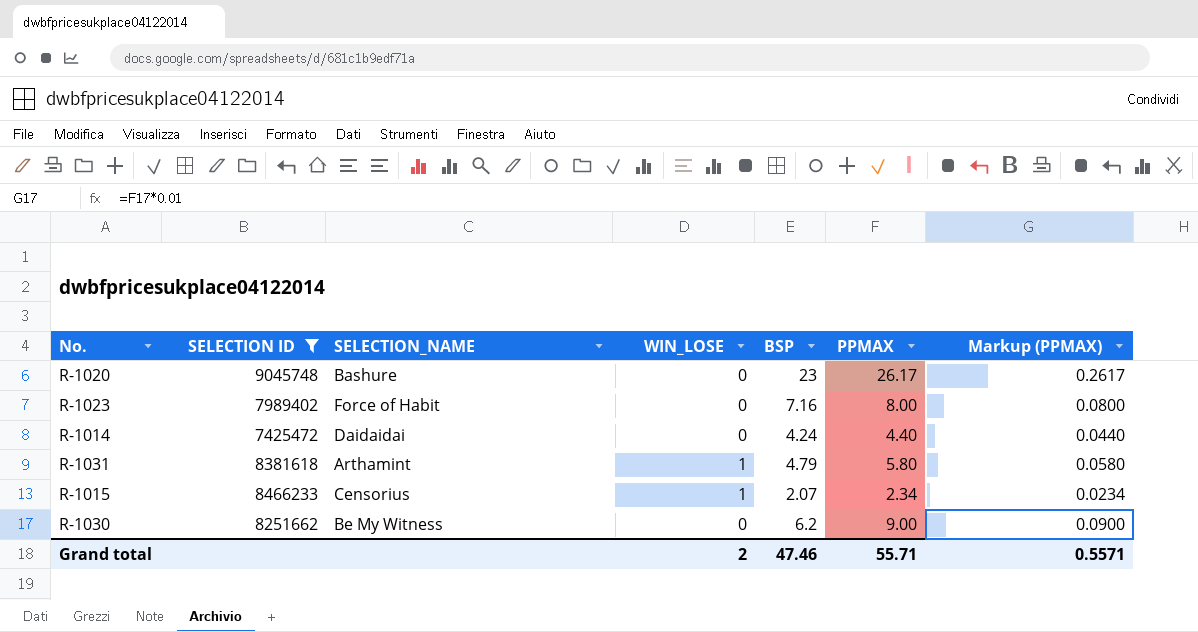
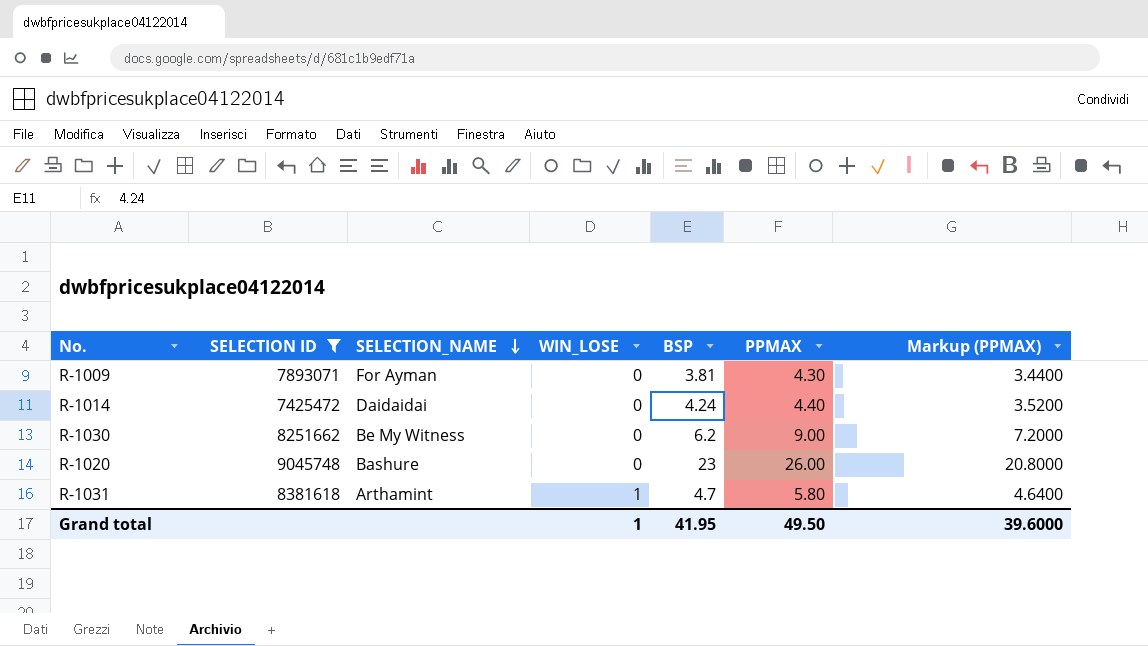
row order: none -> SELECTION_NAME descending
column Markup (PPMAX) | formula: [PPMAX] * 0.01 -> [PPMAX] * 0.8
row R-1023: 7989402 | Force of Habit | 0 | 7.16 | 8.00 | 0.0800 -> none
row R-1015: 8466233 | Censorius | 1 | 2.07 | 2.34 | 0.0234 -> none
row R-1009: none -> 7893071 | For Ayman | 0 | 3.81 | 4.30 | 3.4400
R-1020 | PPMAX: 26.17 -> 26.00
R-1031 | BSP: 4.79 -> 4.7
Grand total | WIN_LOSE: 2 -> 1
Grand total | BSP: 47.46 -> 41.95
Grand total | PPMAX: 55.71 -> 49.50
Grand total | Markup (PPMAX): 0.5571 -> 39.6000

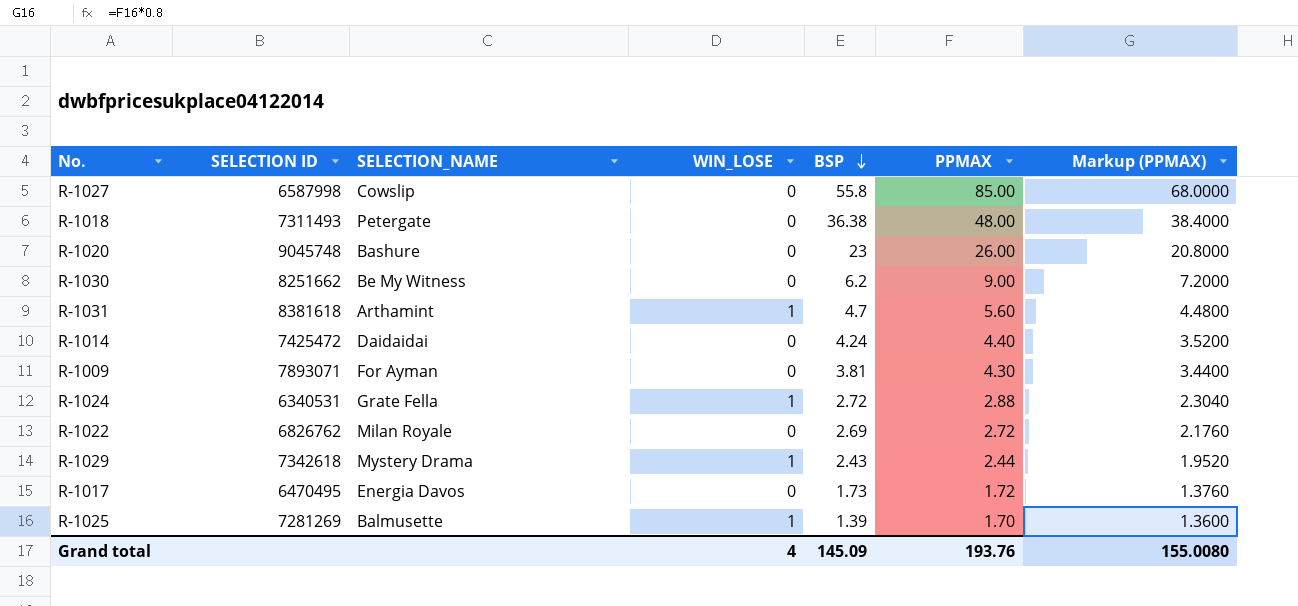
filter: SELECTION ID >= 7425472 -> none
row order: SELECTION_NAME descending -> BSP descending
R-1031 | PPMAX: 5.80 -> 5.60
R-1031 | Markup (PPMAX): 4.6400 -> 4.4800
Grand total | WIN_LOSE: 1 -> 4
Grand total | BSP: 41.95 -> 145.09
Grand total | PPMAX: 49.50 -> 193.76
Grand total | Markup (PPMAX): 39.6000 -> 155.0080

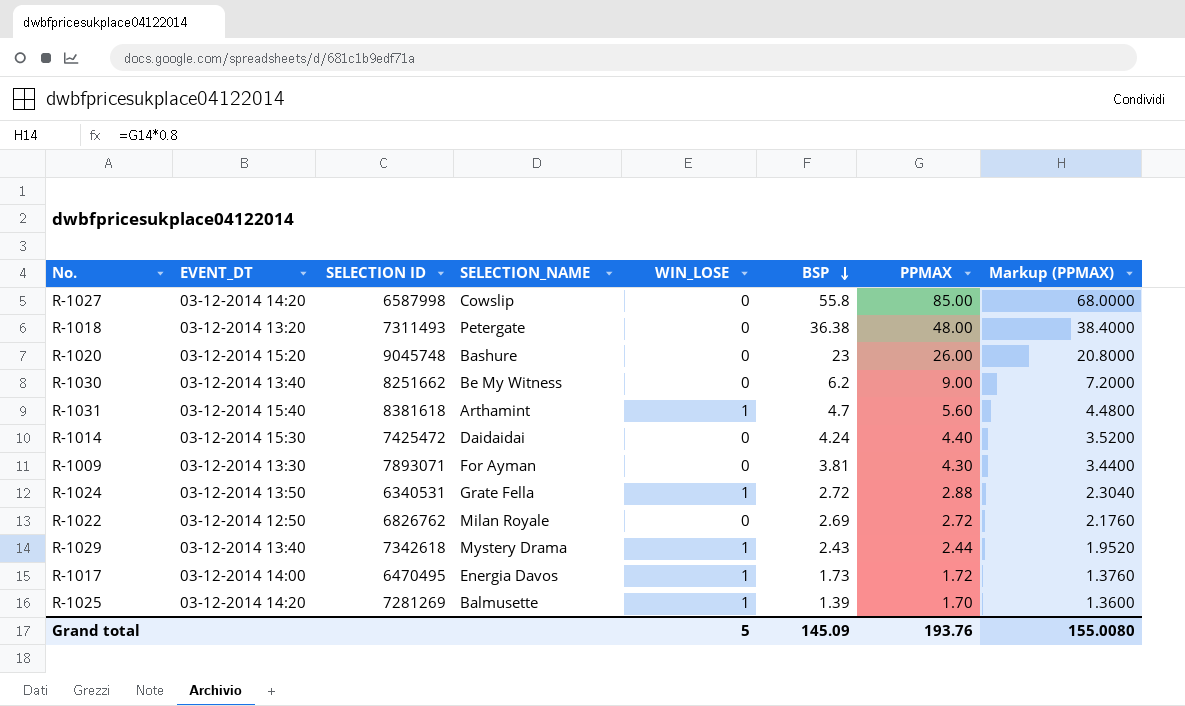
column EVENT_DT | position: none -> 2
R-1017 | WIN_LOSE: 0 -> 1
Grand total | WIN_LOSE: 4 -> 5

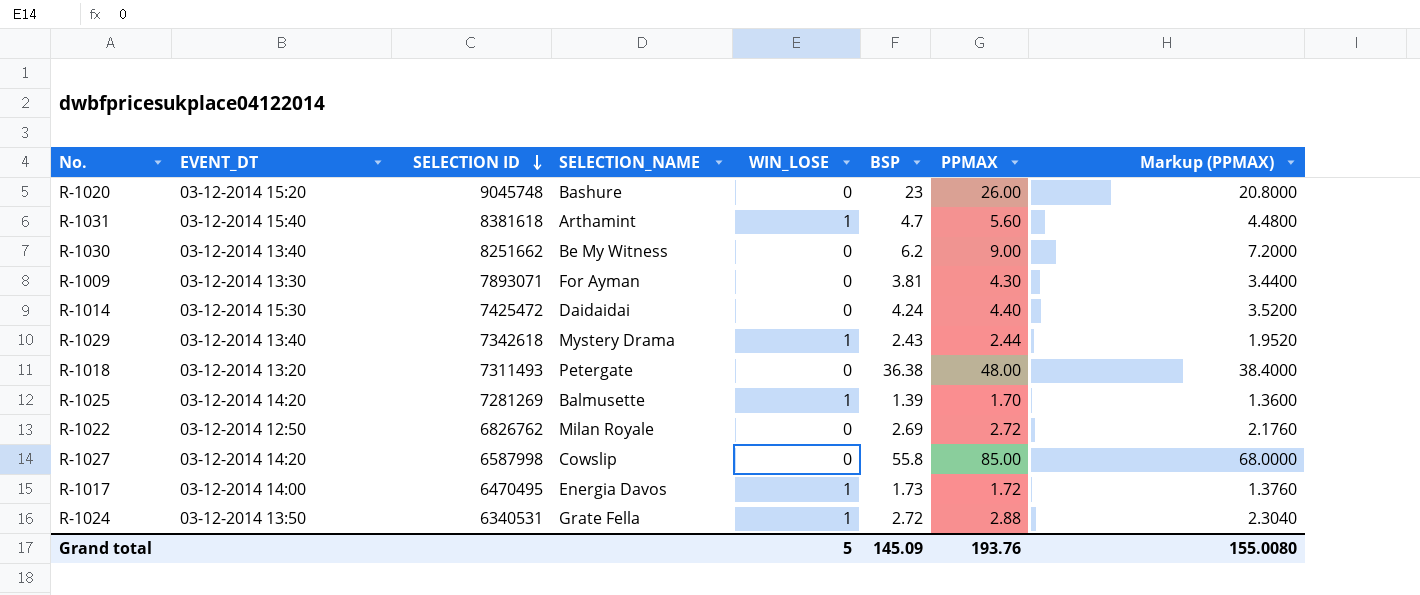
row order: BSP descending -> SELECTION ID descending

